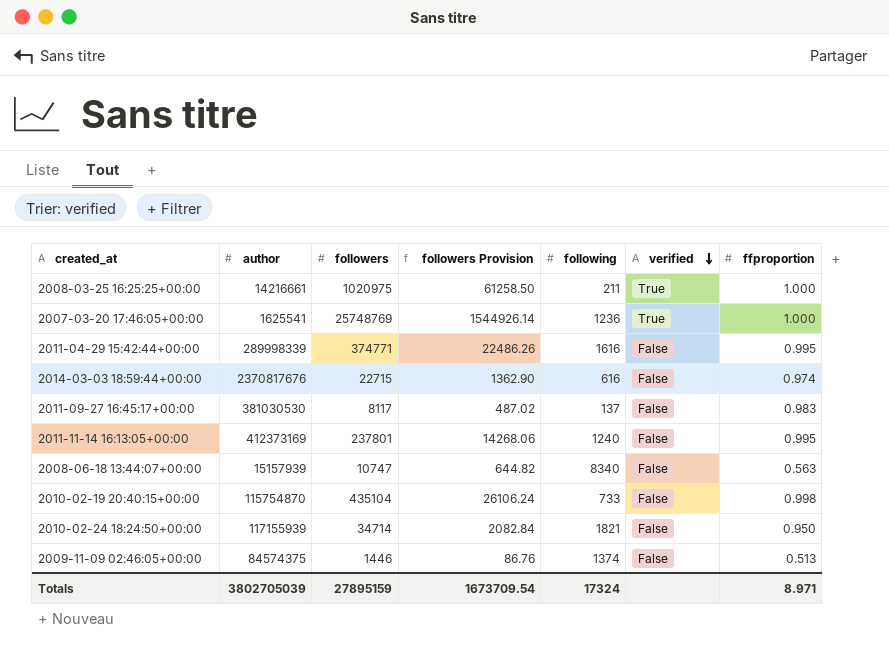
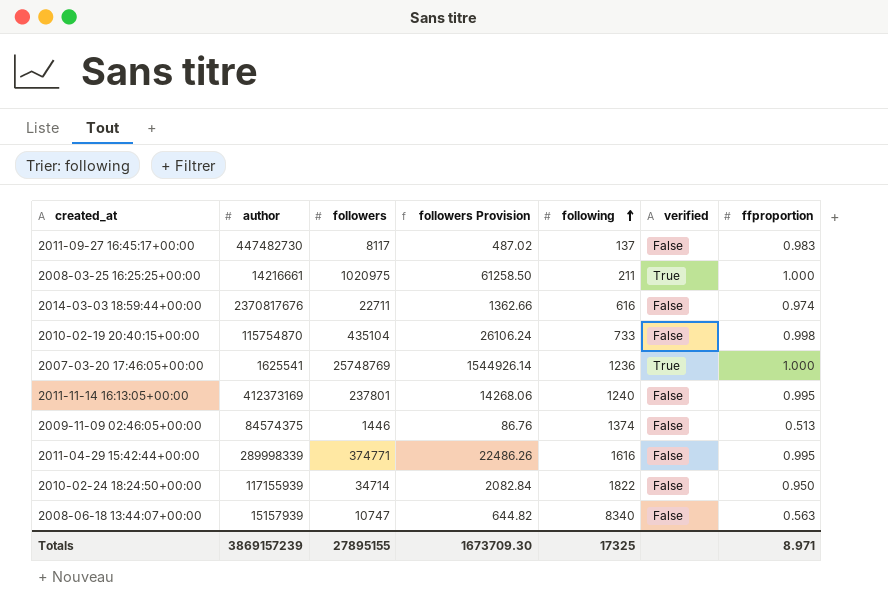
row order: verified descending -> following ascending
2011-09-27 16:45:17+00:00 | author: 381030530 -> 447482730
2014-03-03 18:59:44+00:00 | followers: 22715 -> 22711
2014-03-03 18:59:44+00:00 | followers Provision: 1362.90 -> 1362.66
2010-02-24 18:24:50+00:00 | following: 1821 -> 1822
Totals | author: 3802705039 -> 3869157239
Totals | followers: 27895159 -> 27895155
Totals | followers Provision: 1673709.54 -> 1673709.30
Totals | following: 17324 -> 17325

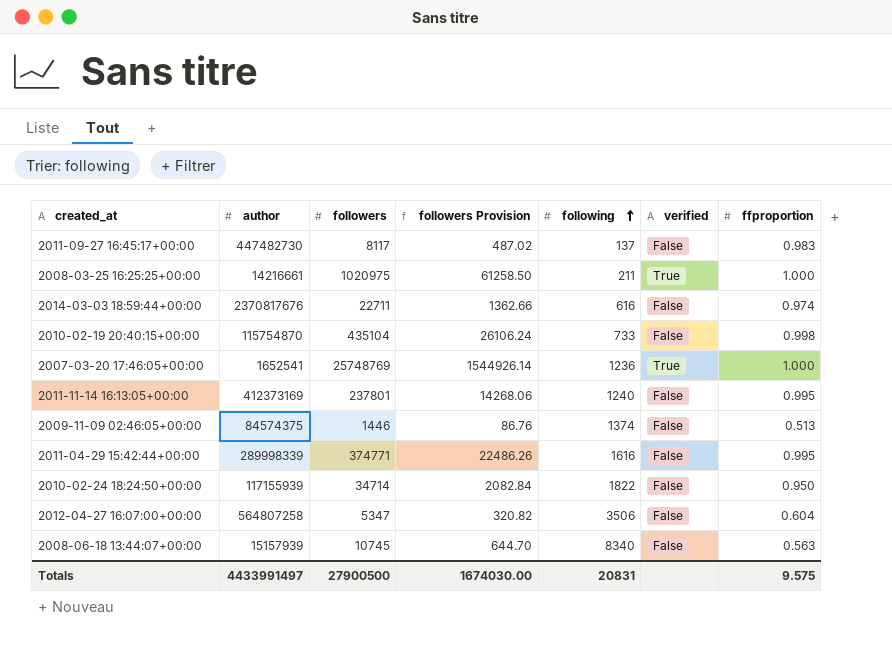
2007-03-20 17:46:05+00:00 | author: 1625541 -> 1652541
row 2012-04-27 16:07:00+00:00: none -> 564807258 | 5347 | 320.82 | 3506 | False | 0.604
2008-06-18 13:44:07+00:00 | followers: 10747 -> 10745
2008-06-18 13:44:07+00:00 | followers Provision: 644.82 -> 644.70
Totals | author: 3869157239 -> 4433991497
Totals | followers: 27895155 -> 27900500
Totals | followers Provision: 1673709.30 -> 1674030.00
Totals | following: 17325 -> 20831
Totals | ffproportion: 8.971 -> 9.575

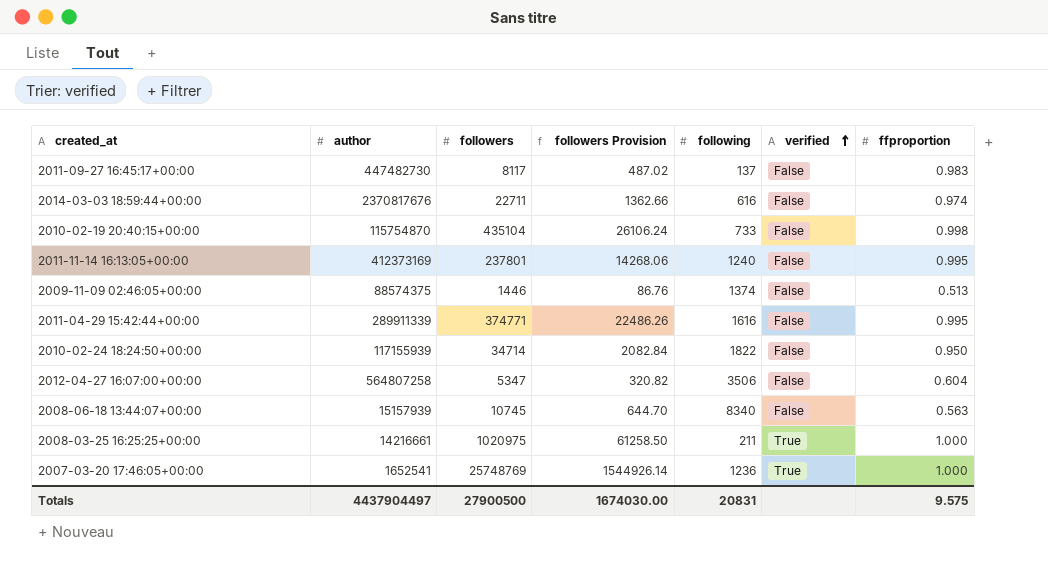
row order: following ascending -> verified ascending
2009-11-09 02:46:05+00:00 | author: 84574375 -> 88574375
2011-04-29 15:42:44+00:00 | author: 289998339 -> 289911339
Totals | author: 4433991497 -> 4437904497

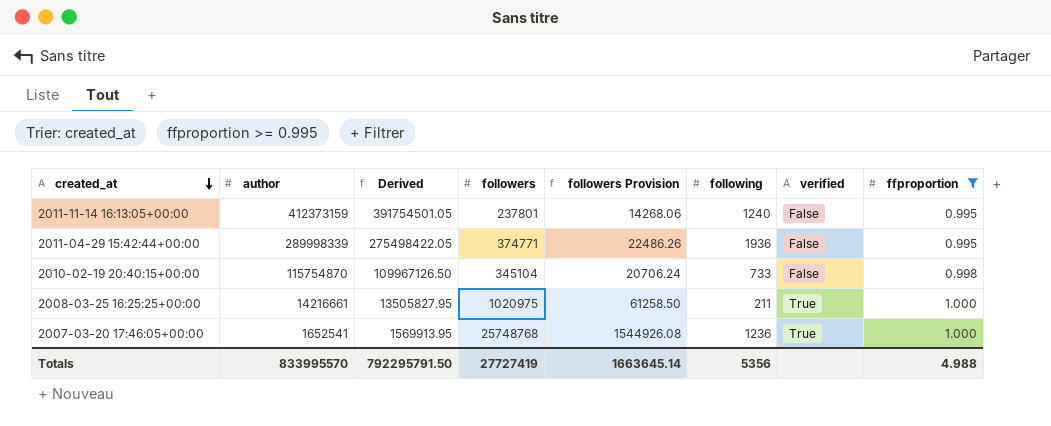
filter: none -> ffproportion >= 0.995
row order: verified ascending -> created_at descending
column Derived | formula: none -> [author] * 0.95
2011-11-14 16:13:05+00:00 | author: 412373169 -> 412373159
2011-04-29 15:42:44+00:00 | author: 289911339 -> 289998339
2011-04-29 15:42:44+00:00 | following: 1616 -> 1936
2010-02-19 20:40:15+00:00 | followers: 435104 -> 345104
2010-02-19 20:40:15+00:00 | followers Provision: 26106.24 -> 20706.24
2007-03-20 17:46:05+00:00 | followers: 25748769 -> 25748768
2007-03-20 17:46:05+00:00 | followers Provision: 1544926.14 -> 1544926.08
Totals | author: 4437904497 -> 833995570
Totals | followers: 27900500 -> 27727419
Totals | followers Provision: 1674030.00 -> 1663645.14
Totals | following: 20831 -> 5356
Totals | ffproportion: 9.575 -> 4.988

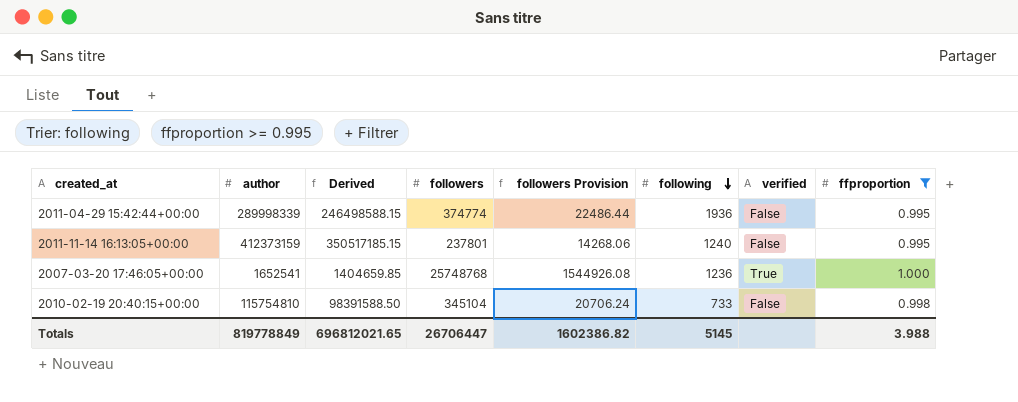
row order: created_at descending -> following descending
column Derived | formula: [author] * 0.95 -> [author] * 0.85
row 2008-03-25 16:25:25+00:00: 14216661 | 13505827.95 | 1020975 | 61258.50 | 211 | True | 1.000 -> none
2011-04-29 15:42:44+00:00 | followers: 374771 -> 374774
2011-04-29 15:42:44+00:00 | followers Provision: 22486.26 -> 22486.44
2010-02-19 20:40:15+00:00 | author: 115754870 -> 115754810
Totals | author: 833995570 -> 819778849
Totals | Derived: 792295791.50 -> 696812021.65
Totals | followers: 27727419 -> 26706447
Totals | followers Provision: 1663645.14 -> 1602386.82
Totals | following: 5356 -> 5145
Totals | ffproportion: 4.988 -> 3.988

